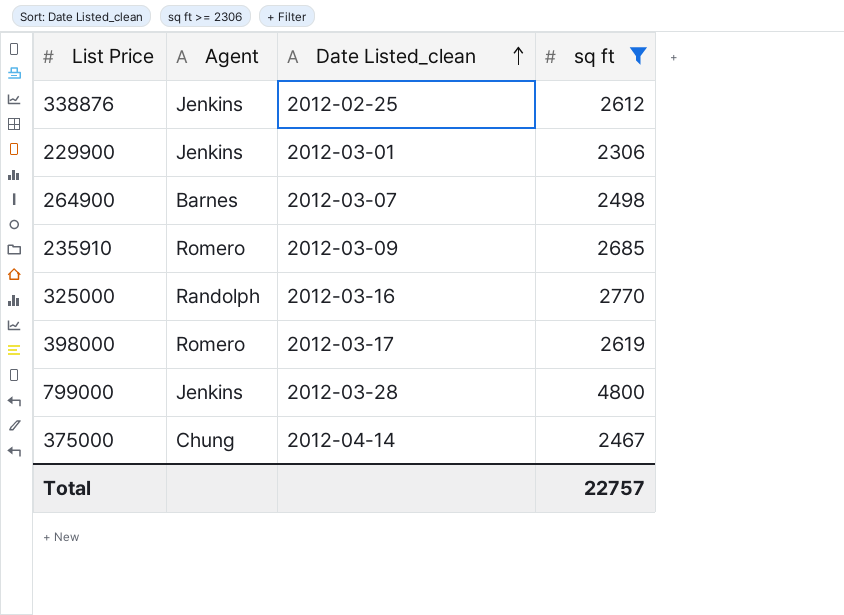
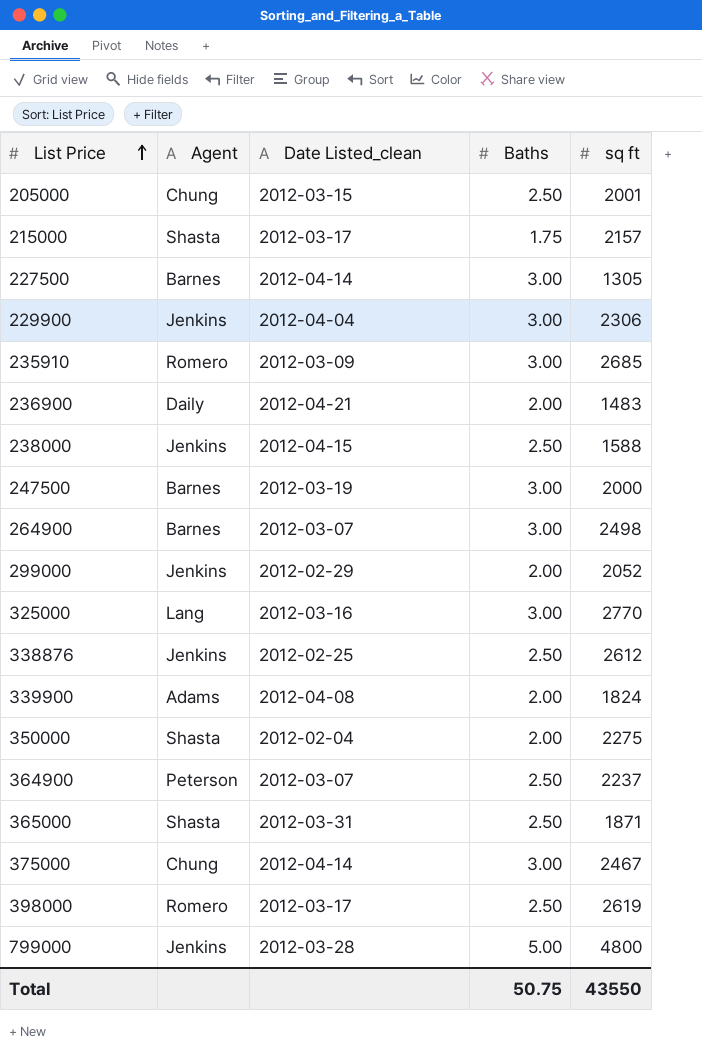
filter: sq ft >= 2306 -> none
row order: Date Listed_clean ascending -> List Price ascending
column Baths | position: none -> 4
229900 | Date Listed_clean: 2012-03-01 -> 2012-04-04
325000 | Agent: Randolph -> Lang
Total | sq ft: 22757 -> 43550

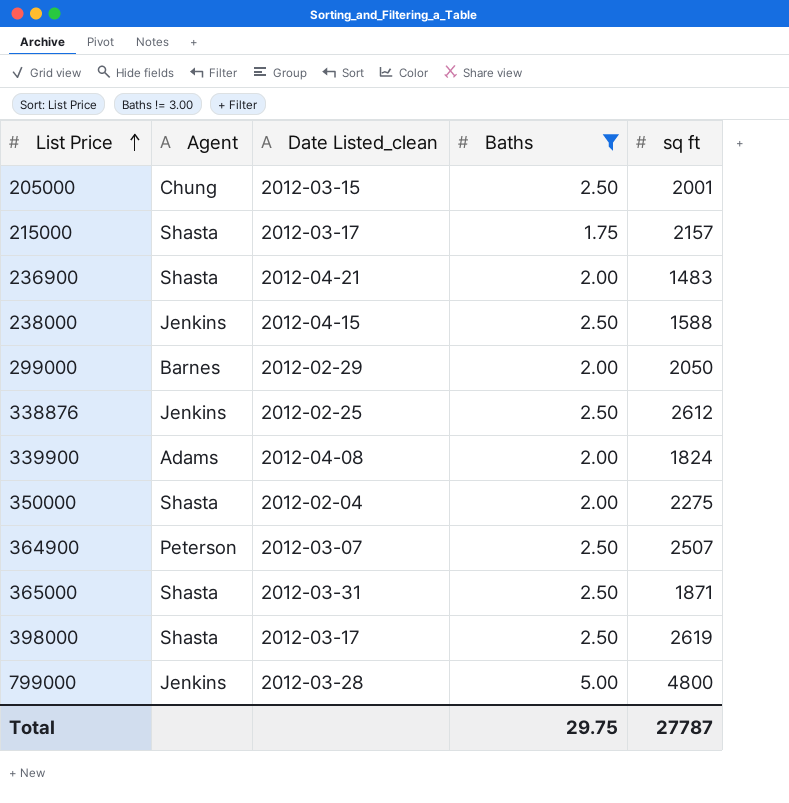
filter: none -> Baths != 3.00
236900 | Agent: Daily -> Shasta
299000 | Agent: Jenkins -> Barnes
299000 | sq ft: 2052 -> 2050
364900 | sq ft: 2237 -> 2507
398000 | Agent: Romero -> Shasta
Total | Baths: 50.75 -> 29.75
Total | sq ft: 43550 -> 27787

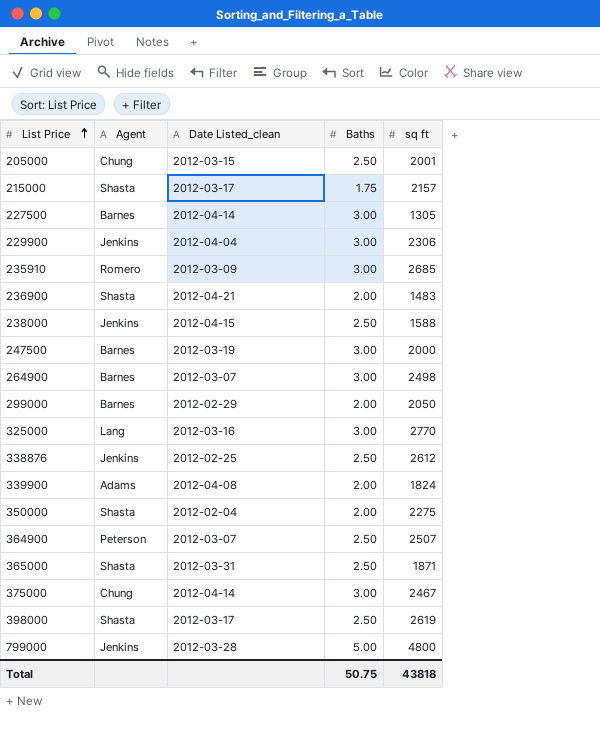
filter: Baths != 3.00 -> none
Total | Baths: 29.75 -> 50.75
Total | sq ft: 27787 -> 43818

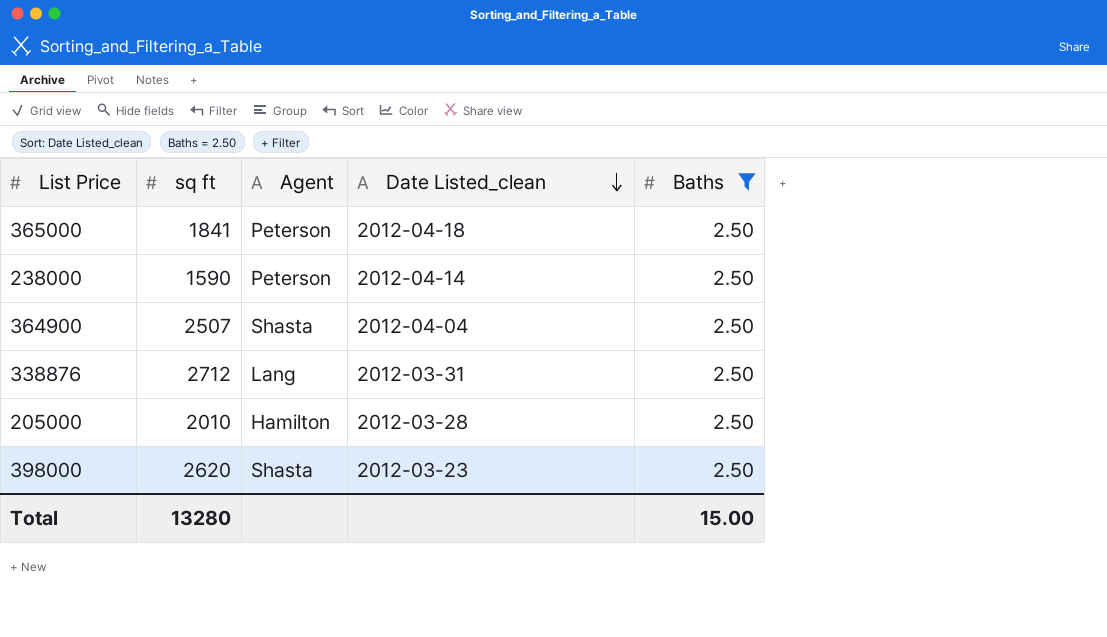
filter: none -> Baths = 2.50
row order: List Price ascending -> Date Listed_clean descending
column sq ft | position: 5 -> 2
365000 | sq ft: 1871 -> 1841
365000 | Agent: Shasta -> Peterson
365000 | Date Listed_clean: 2012-03-31 -> 2012-04-18
238000 | sq ft: 1588 -> 1590
238000 | Agent: Jenkins -> Peterson
238000 | Date Listed_clean: 2012-04-15 -> 2012-04-14
364900 | Agent: Peterson -> Shasta
364900 | Date Listed_clean: 2012-03-07 -> 2012-04-04
338876 | sq ft: 2612 -> 2712
338876 | Agent: Jenkins -> Lang
338876 | Date Listed_clean: 2012-02-25 -> 2012-03-31
205000 | sq ft: 2001 -> 2010
205000 | Agent: Chung -> Hamilton
205000 | Date Listed_clean: 2012-03-15 -> 2012-03-28
398000 | sq ft: 2619 -> 2620
398000 | Date Listed_clean: 2012-03-17 -> 2012-03-23
Total | sq ft: 43818 -> 13280
Total | Baths: 50.75 -> 15.00

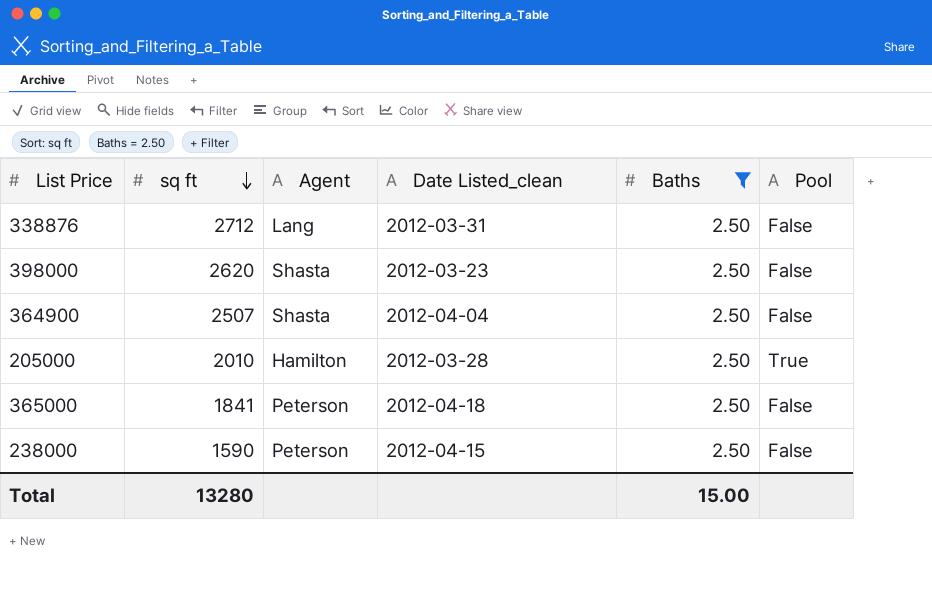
row order: Date Listed_clean descending -> sq ft descending
column Pool | position: none -> 6
238000 | Date Listed_clean: 2012-04-14 -> 2012-04-15

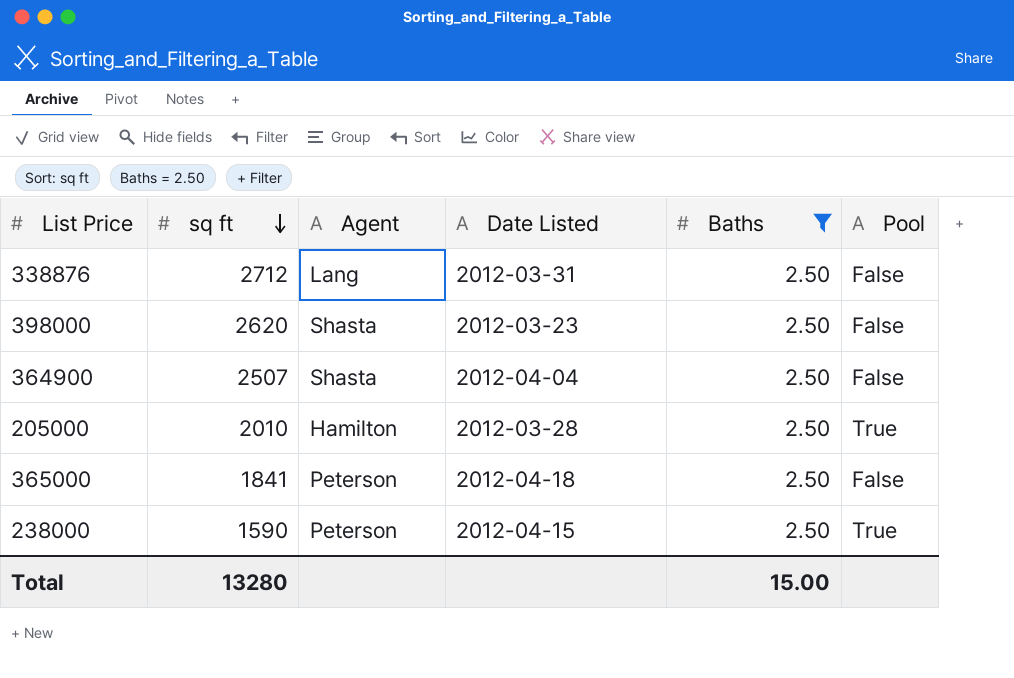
column name: Date Listed_clean -> Date Listed
238000 | Pool: False -> True

